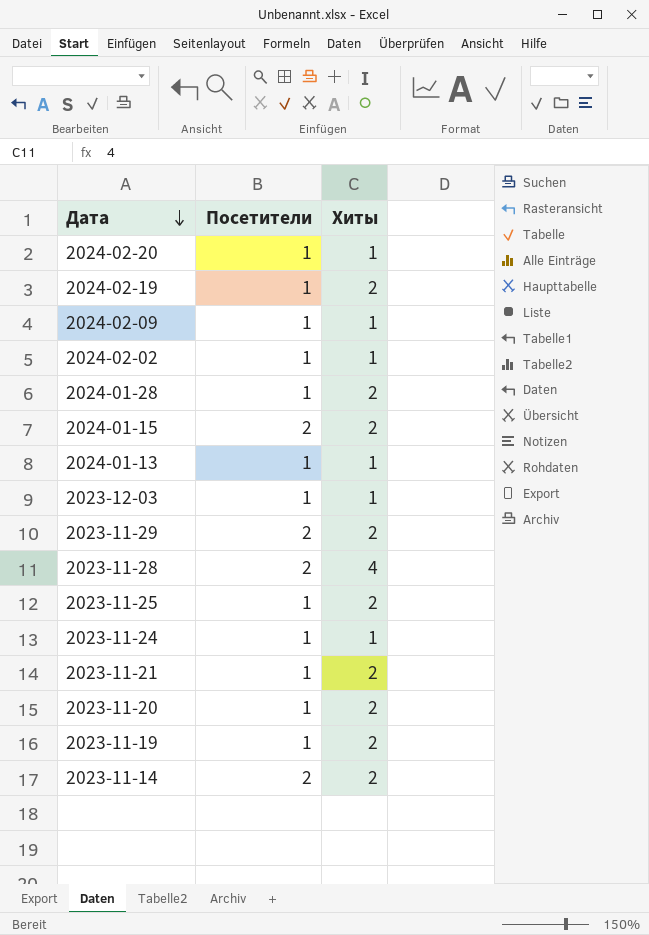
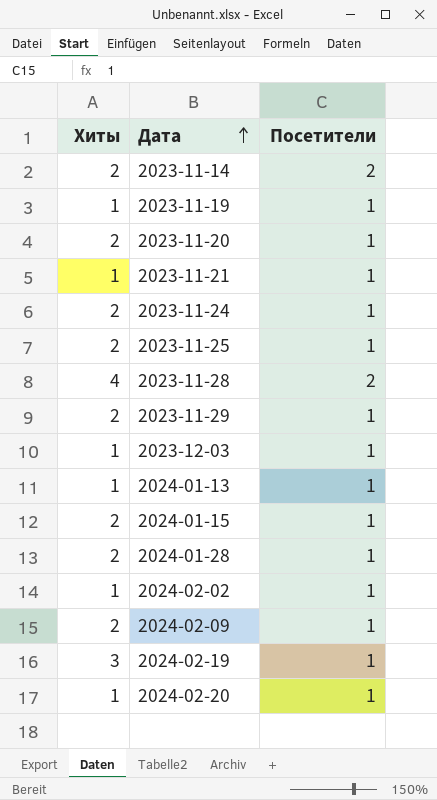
row order: Дата descending -> Дата ascending
column Хиты | position: 3 -> 1
2023-11-19 | Хиты: 2 -> 1
2023-11-21 | Хиты: 2 -> 1
2023-11-24 | Хиты: 1 -> 2
2023-11-29 | Посетители: 2 -> 1
2024-01-15 | Посетители: 2 -> 1
2024-02-09 | Хиты: 1 -> 2
2024-02-19 | Хиты: 2 -> 3

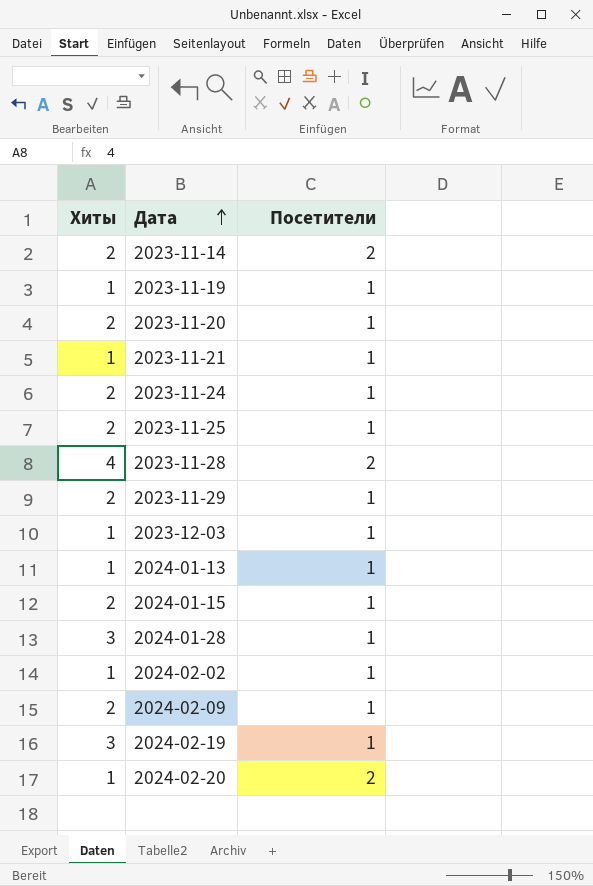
2024-01-28 | Хиты: 2 -> 3
2024-02-20 | Посетители: 1 -> 2

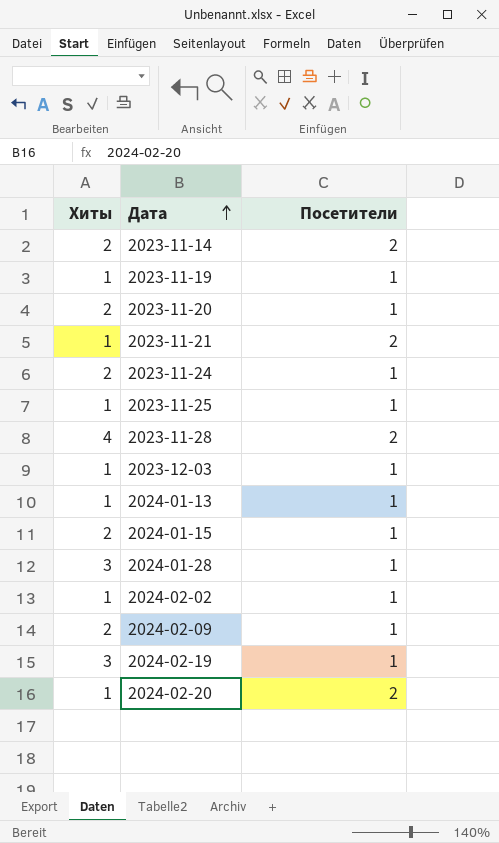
row 2023-11-29: 2 | 1 -> none
2023-11-21 | Посетители: 1 -> 2
2023-11-25 | Хиты: 2 -> 1

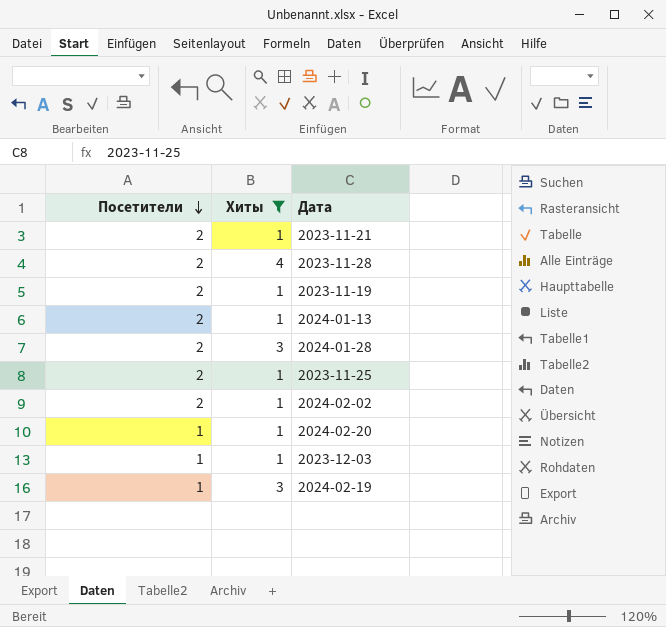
filter: none -> Хиты != 2
row order: Дата ascending -> Посетители descending
column Посетители | position: 3 -> 1
2023-11-19 | Посетители: 1 -> 2
2024-01-13 | Посетители: 1 -> 2
2024-01-28 | Посетители: 1 -> 2
2023-11-25 | Посетители: 1 -> 2
2024-02-02 | Посетители: 1 -> 2
2024-02-20 | Посетители: 2 -> 1

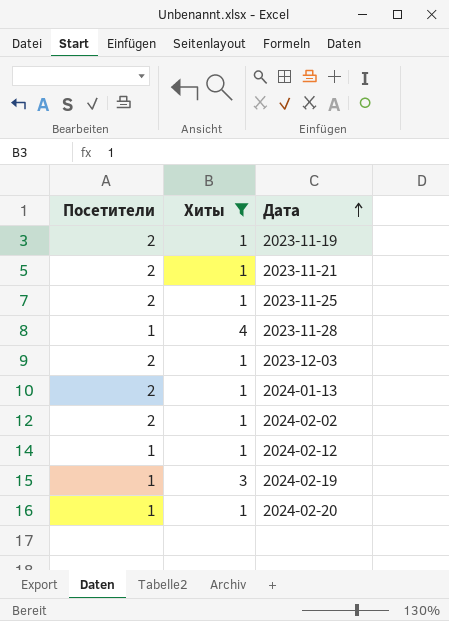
row order: Посетители descending -> Дата ascending
row 2024-01-28: 2 | 3 -> none
2023-11-28 | Посетители: 2 -> 1
2023-12-03 | Посетители: 1 -> 2
row 2024-02-12: none -> 1 | 1

